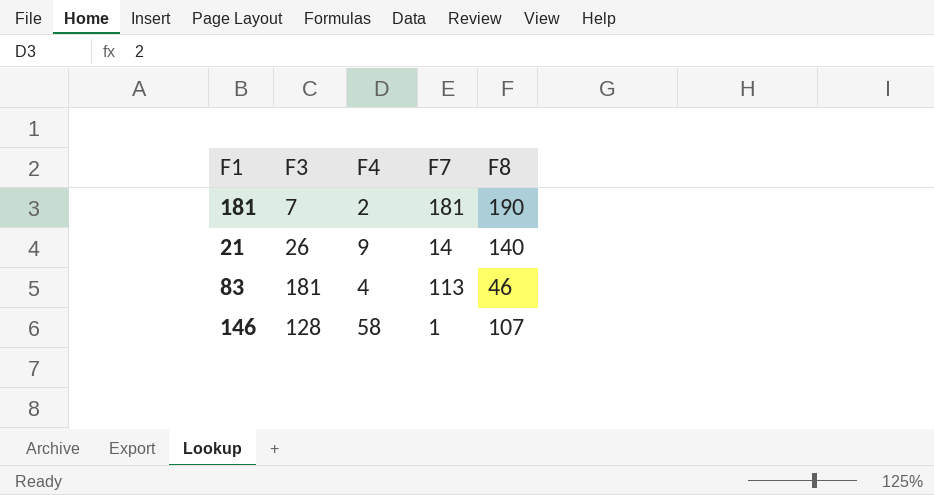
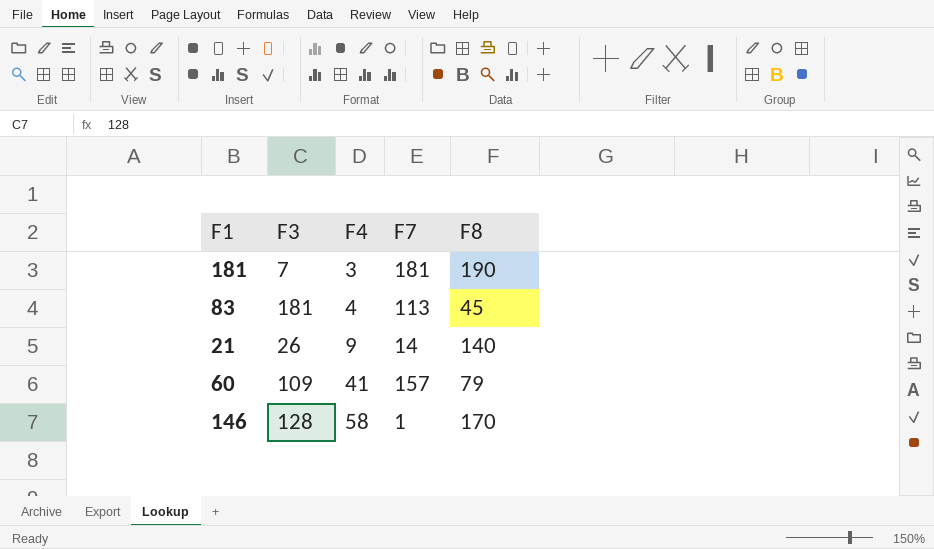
row order: none -> F4 ascending
181 | F4: 2 -> 3
83 | F8: 46 -> 45
row 60: none -> 109 | 41 | 157 | 79
146 | F8: 107 -> 170

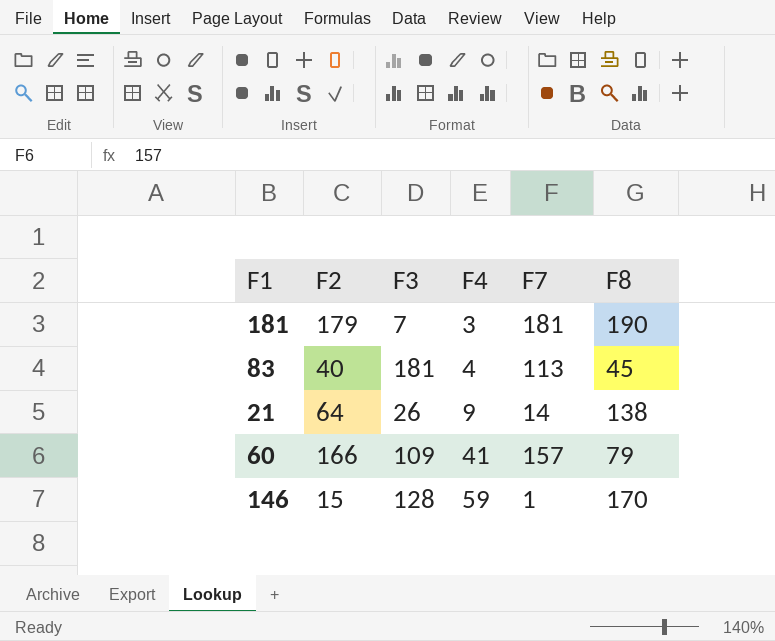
column F2 | position: none -> 2
21 | F8: 140 -> 138
146 | F4: 58 -> 59

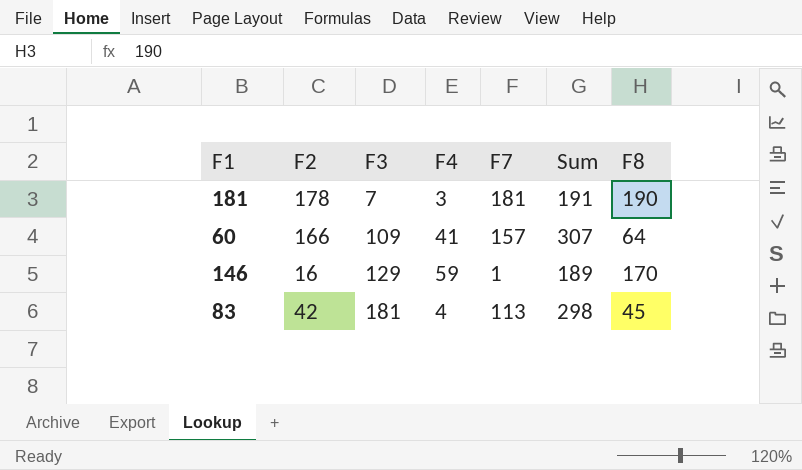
row order: F4 ascending -> F3 ascending
column Sum | formula: none -> [F3] + [F4] + [F7]
row 21: 64 | 26 | 9 | 14 | 138 -> none
181 | F2: 179 -> 178
60 | F8: 79 -> 64
146 | F2: 15 -> 16
146 | F3: 128 -> 129
83 | F2: 40 -> 42

